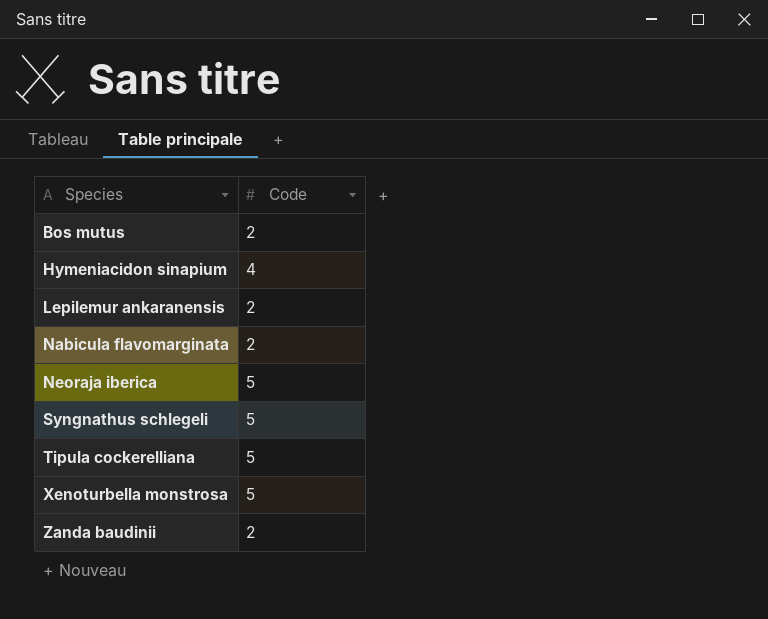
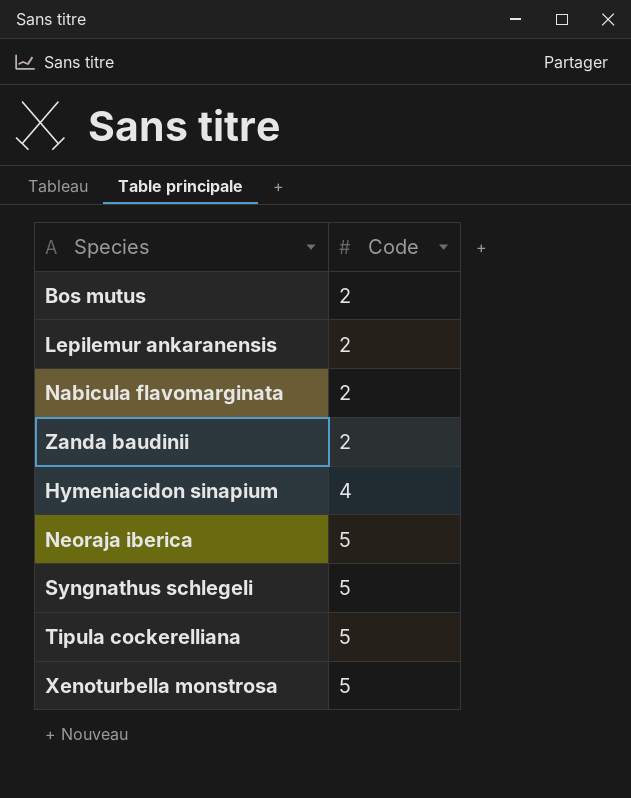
row order: Species ascending -> Code ascending

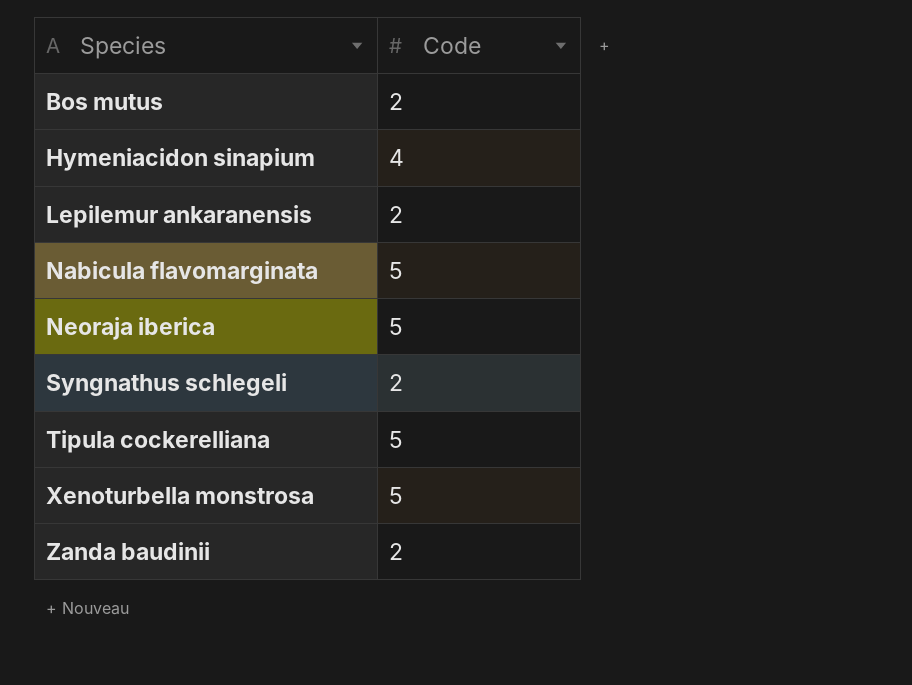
row order: Code ascending -> Species ascending
Nabicula flavomarginata | Code: 2 -> 5
Syngnathus schlegeli | Code: 5 -> 2

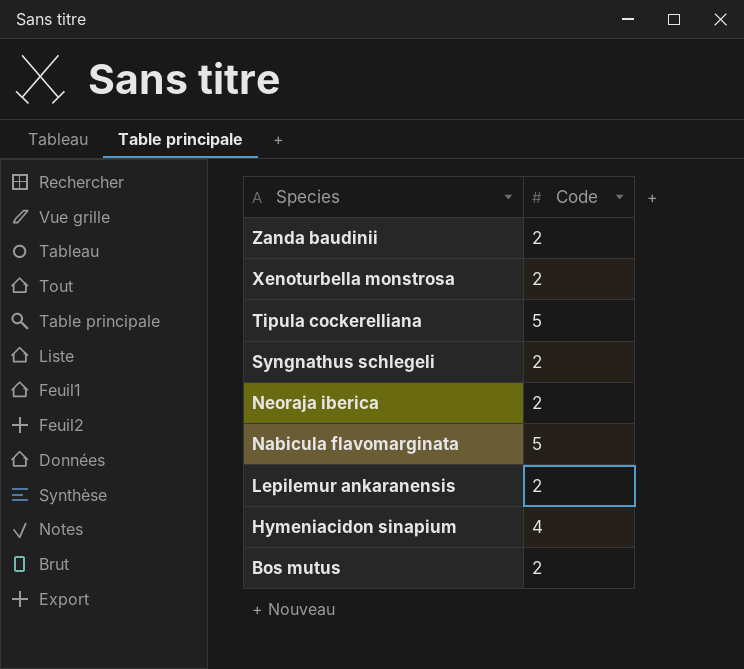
row order: Species ascending -> Species descending
Xenoturbella monstrosa | Code: 5 -> 2
Neoraja iberica | Code: 5 -> 2

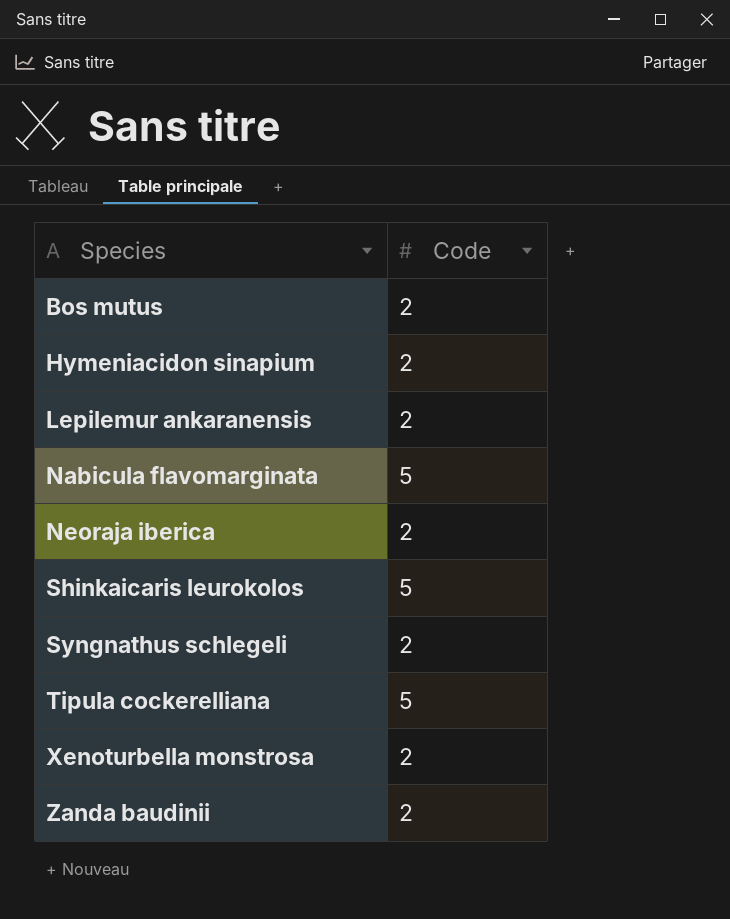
row order: Species descending -> Species ascending
Hymeniacidon sinapium | Code: 4 -> 2
row Shinkaicaris leurokolos: none -> 5

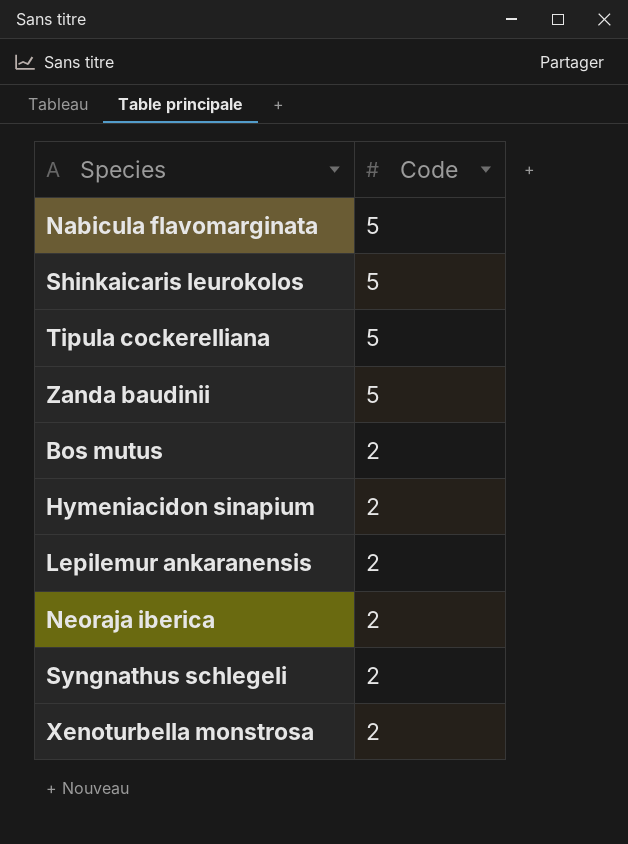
row order: Species ascending -> Code descending
Zanda baudinii | Code: 2 -> 5

